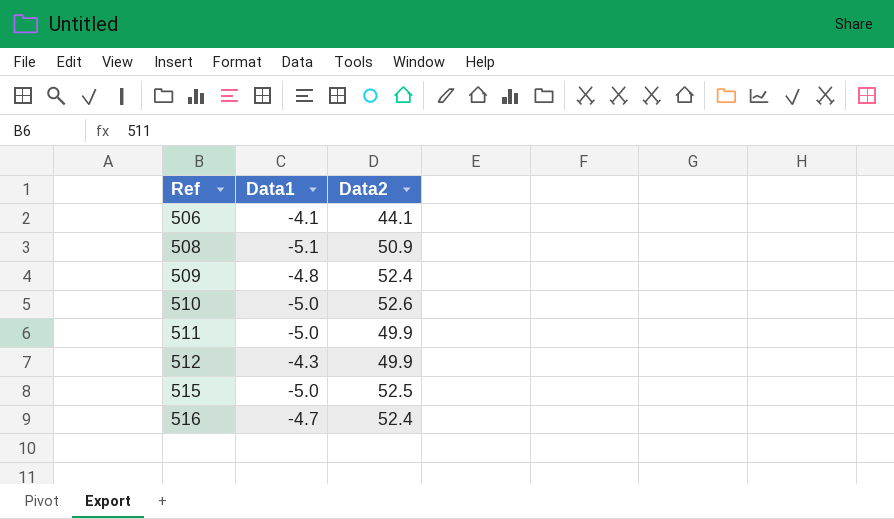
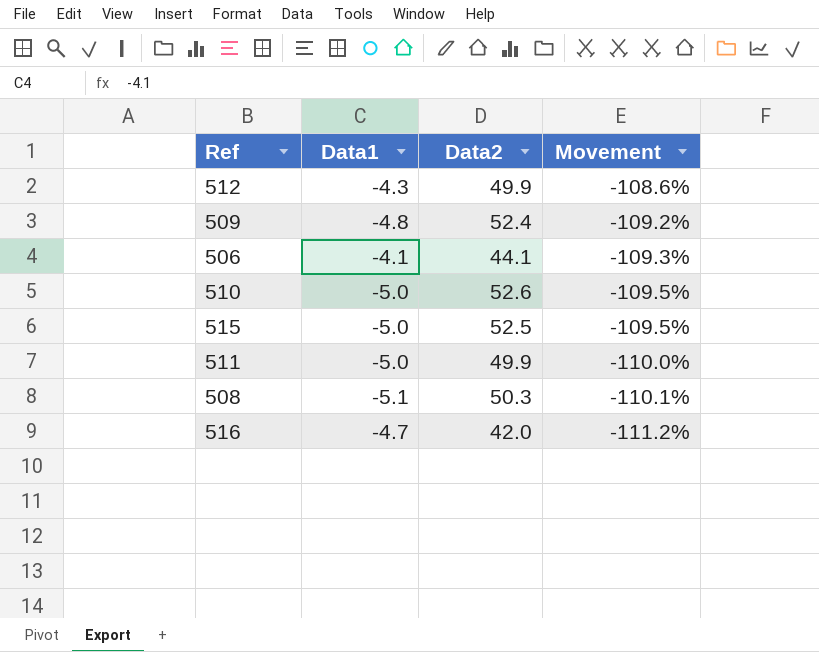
row order: Ref ascending -> Movement descending
column Movement | formula: none -> ([Data1] - [Data2]) / [Data2]
508 | Data2: 50.9 -> 50.3
516 | Data2: 52.4 -> 42.0

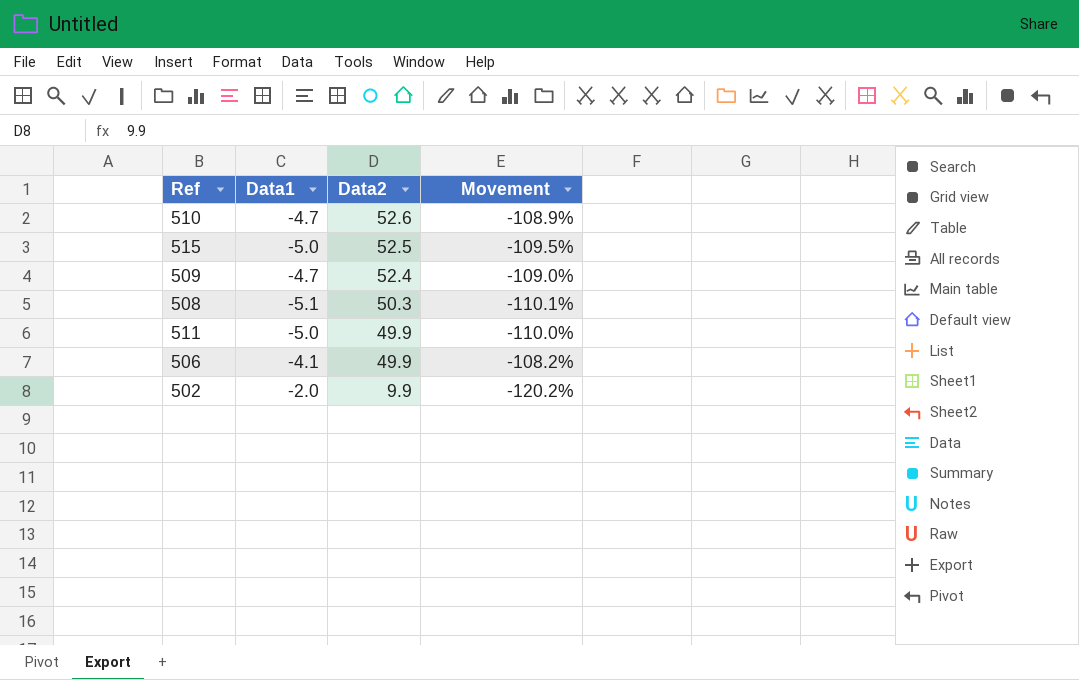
row order: Movement descending -> Data2 descending
row 512: -4.3 | 49.9 | -108.6% -> none
row 516: -4.7 | 42.0 | -111.2% -> none
510 | Data1: -5.0 -> -4.7
510 | Movement: -109.5% -> -108.9%
509 | Data1: -4.8 -> -4.7
509 | Movement: -109.2% -> -109.0%
506 | Data2: 44.1 -> 49.9
506 | Movement: -109.3% -> -108.2%
row 502: none -> -2.0 | 9.9 | -120.2%

